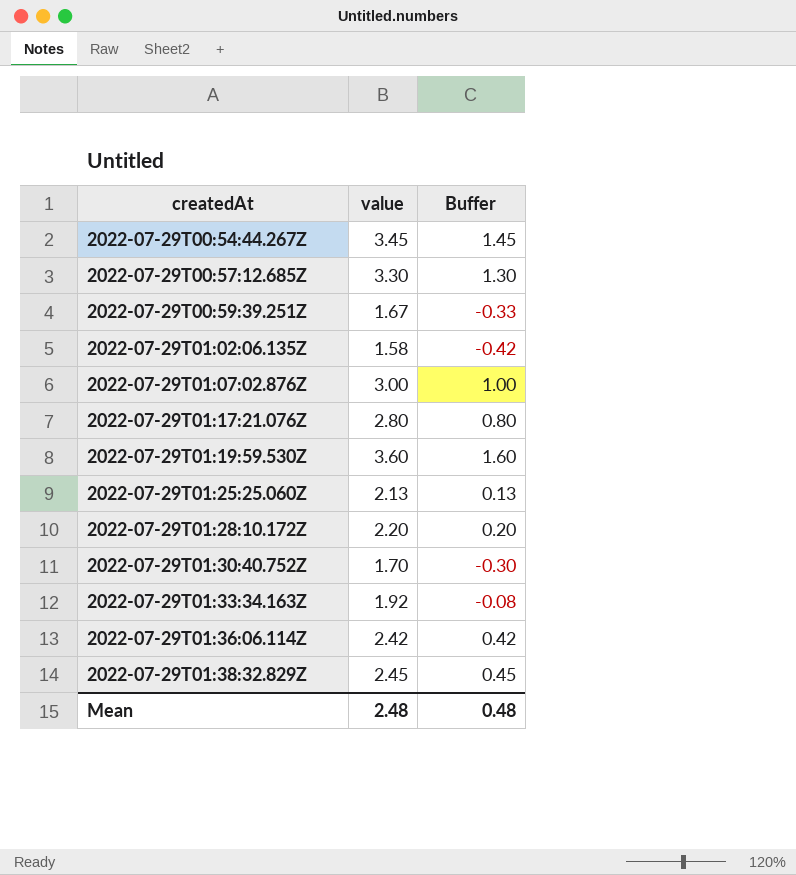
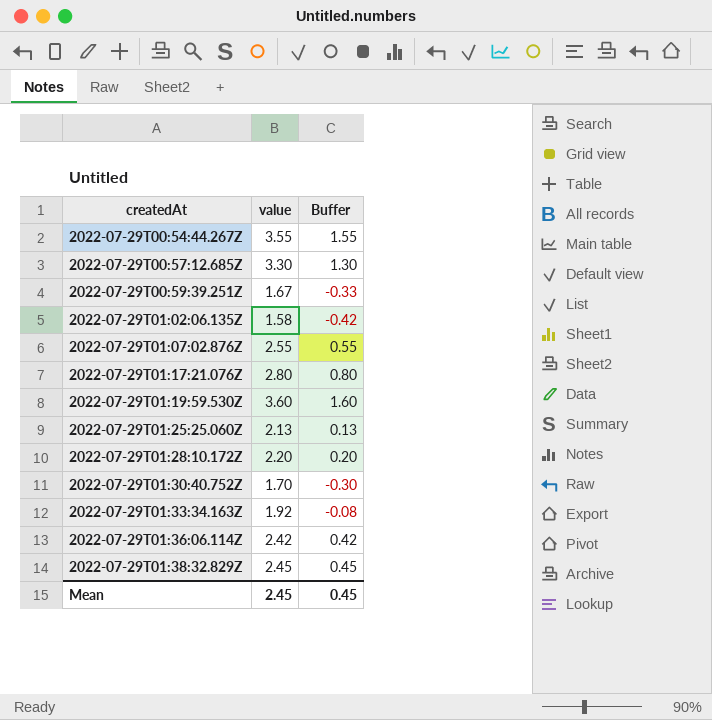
2022-07-29T00:54:44.267Z | value: 3.45 -> 3.55
2022-07-29T00:54:44.267Z | Buffer: 1.45 -> 1.55
2022-07-29T01:07:02.876Z | value: 3.00 -> 2.55
2022-07-29T01:07:02.876Z | Buffer: 1.00 -> 0.55
Mean | value: 2.48 -> 2.45
Mean | Buffer: 0.48 -> 0.45

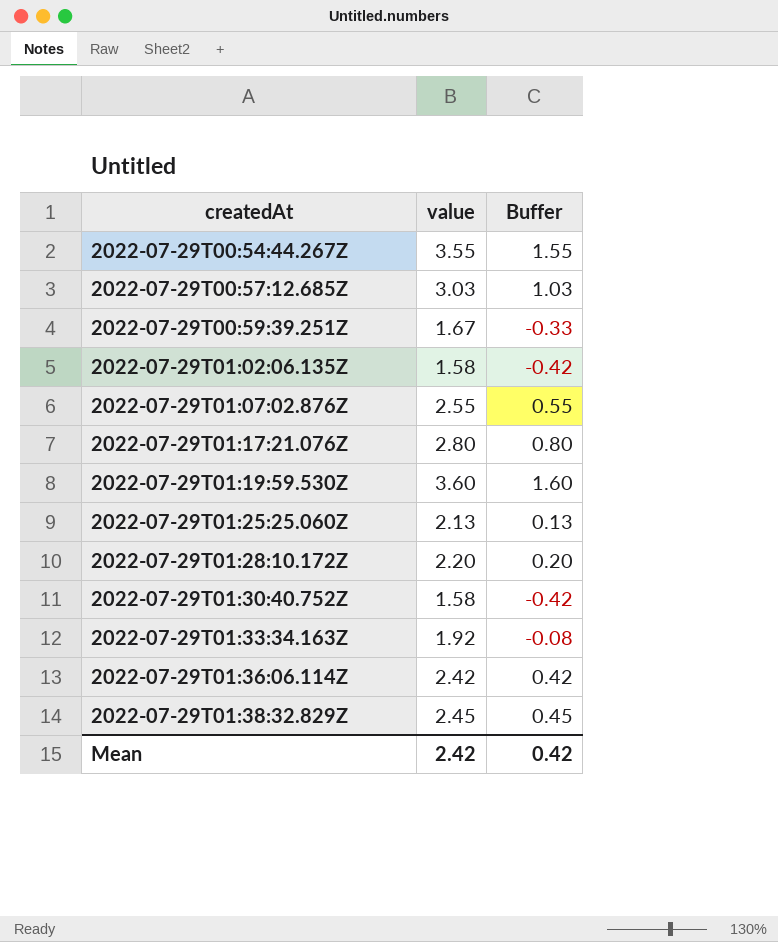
2022-07-29T00:57:12.685Z | value: 3.30 -> 3.03
2022-07-29T00:57:12.685Z | Buffer: 1.30 -> 1.03
2022-07-29T01:30:40.752Z | value: 1.70 -> 1.58
2022-07-29T01:30:40.752Z | Buffer: -0.30 -> -0.42
Mean | value: 2.45 -> 2.42
Mean | Buffer: 0.45 -> 0.42

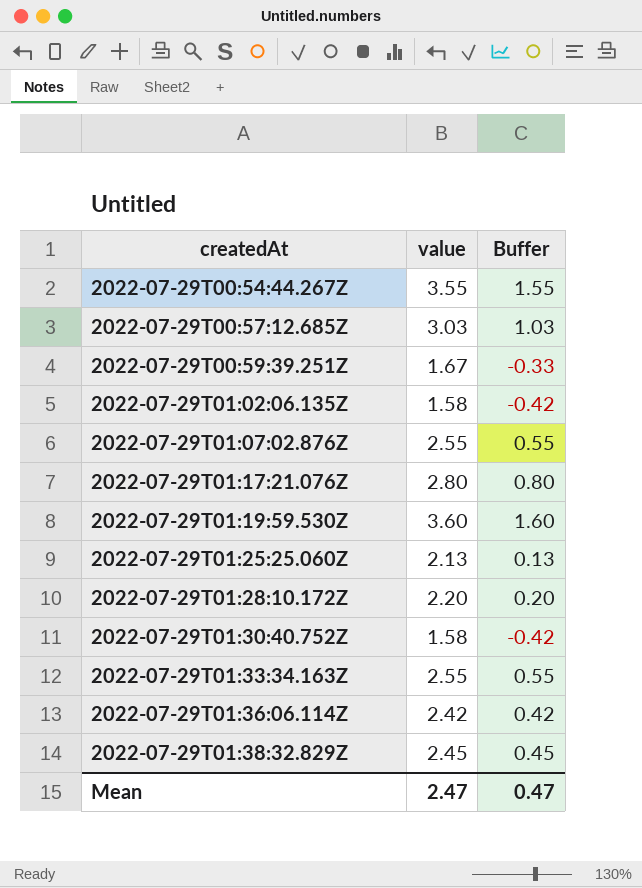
2022-07-29T01:33:34.163Z | value: 1.92 -> 2.55
2022-07-29T01:33:34.163Z | Buffer: -0.08 -> 0.55
Mean | value: 2.42 -> 2.47
Mean | Buffer: 0.42 -> 0.47

